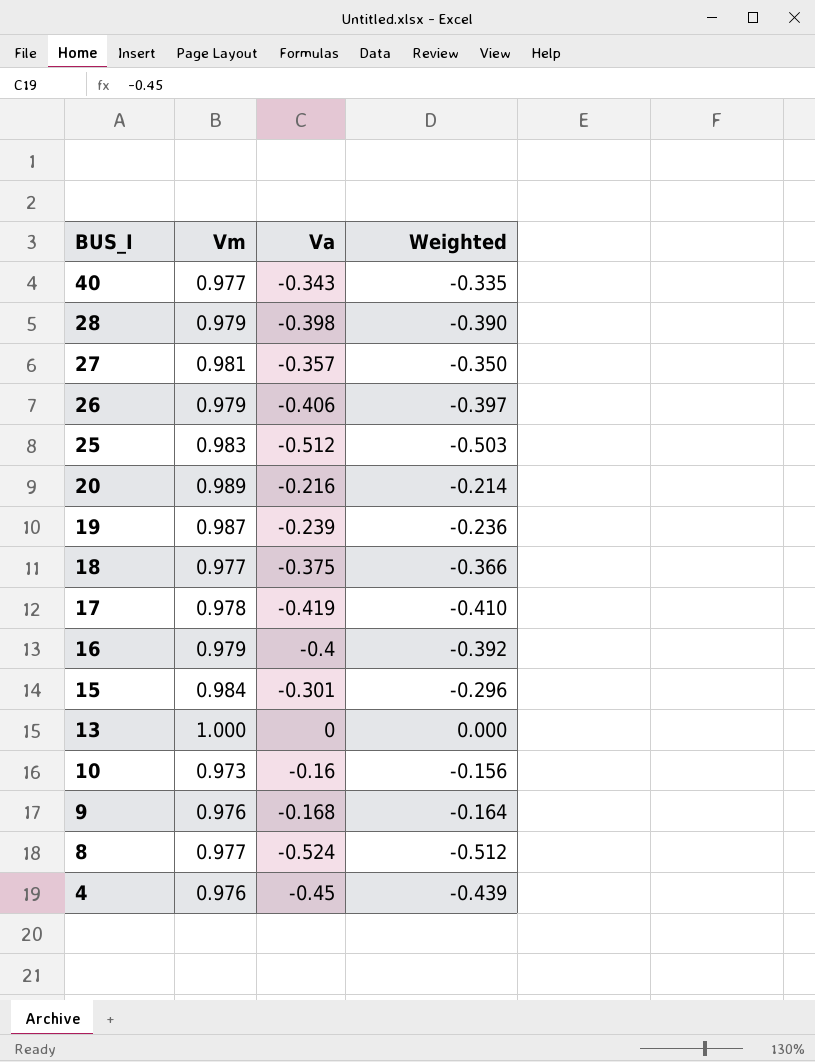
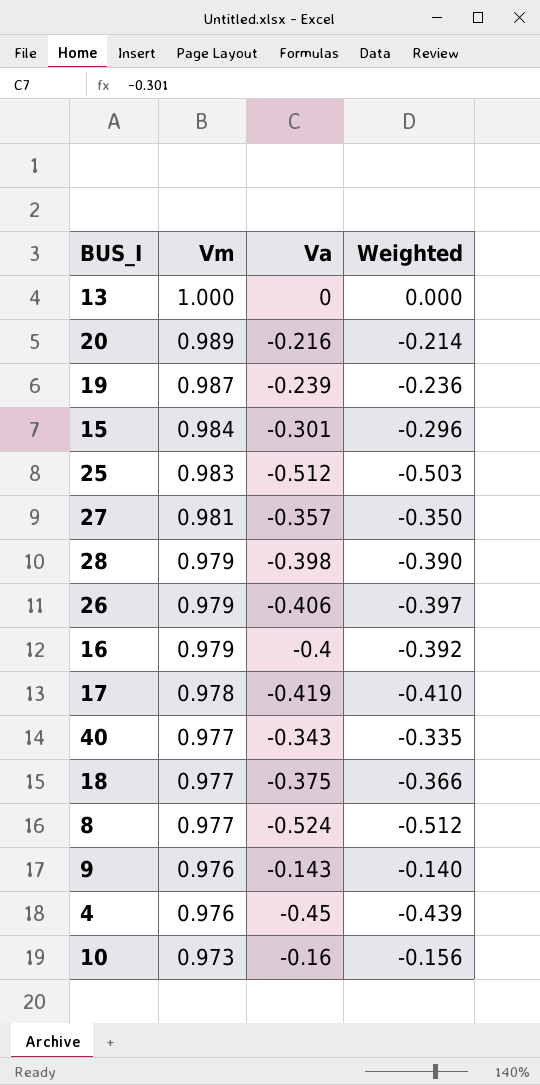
row order: BUS_I descending -> Vm descending
9 | Va: -0.168 -> -0.143
9 | Weighted: -0.164 -> -0.140

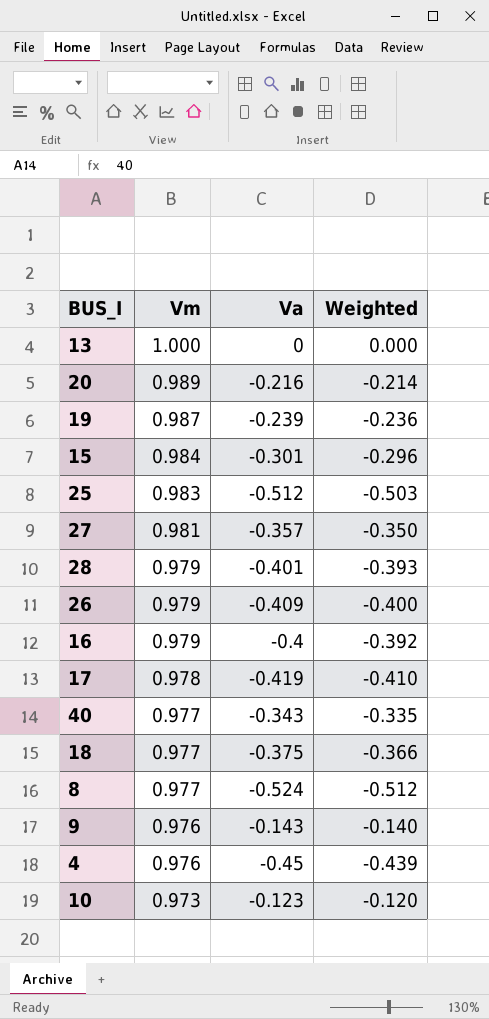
28 | Va: -0.398 -> -0.401
28 | Weighted: -0.390 -> -0.393
26 | Va: -0.406 -> -0.409
26 | Weighted: -0.397 -> -0.400
10 | Va: -0.16 -> -0.123
10 | Weighted: -0.156 -> -0.120

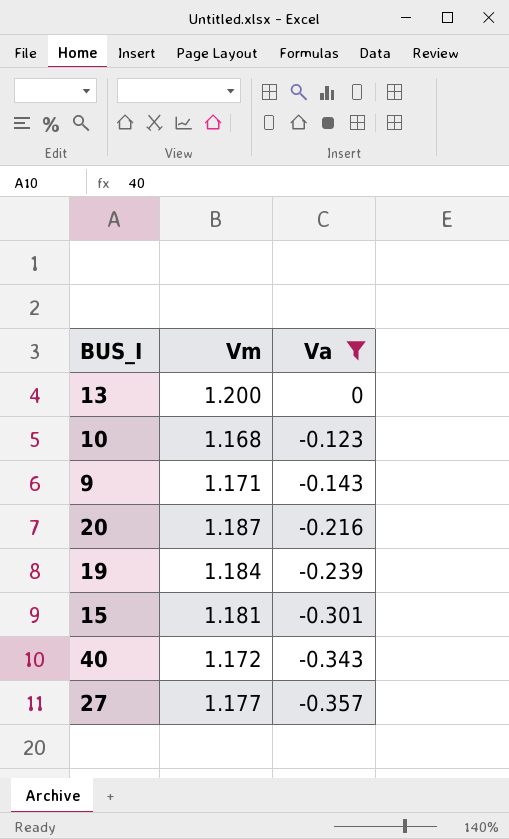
filter: none -> Va >= -0.357
row order: Vm descending -> Va descending
column Weighted | formula: [Vm] * [Va] -> none
13 | Vm: 1.000 -> 1.200
10 | Vm: 0.973 -> 1.168
9 | Vm: 0.976 -> 1.171
20 | Vm: 0.989 -> 1.187
19 | Vm: 0.987 -> 1.184
15 | Vm: 0.984 -> 1.181
40 | Vm: 0.977 -> 1.172
27 | Vm: 0.981 -> 1.177

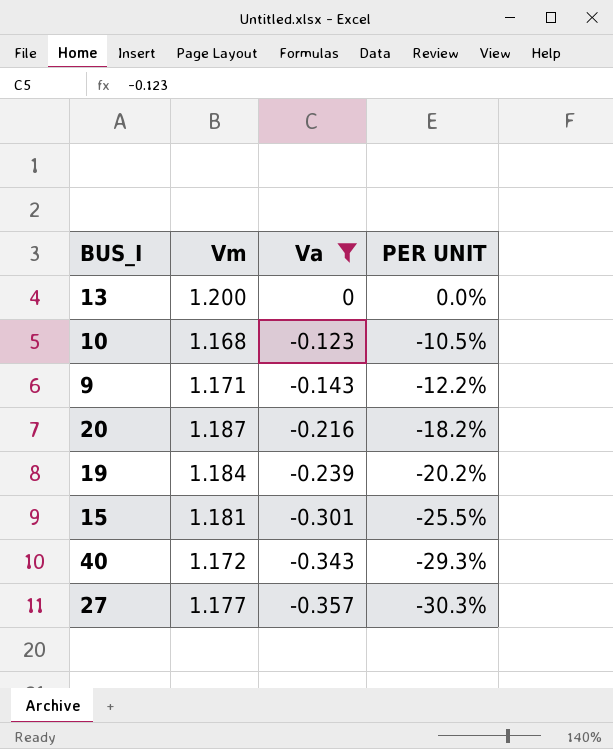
column PER UNIT | formula: none -> [Va] / [Vm]

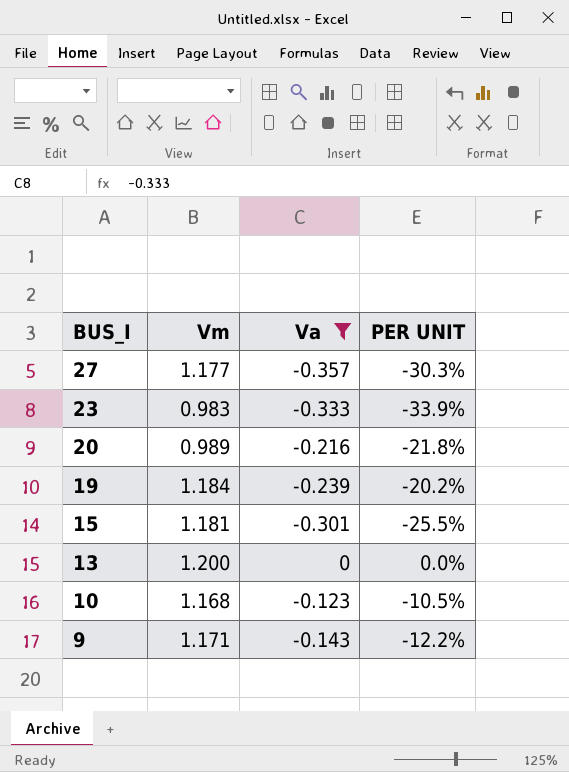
row order: Va descending -> BUS_I descending
row 40: 1.172 | -0.343 | -29.3% -> none
row 23: none -> 0.983 | -0.333 | -33.9%
20 | Vm: 1.187 -> 0.989
20 | PER UNIT: -18.2% -> -21.8%

